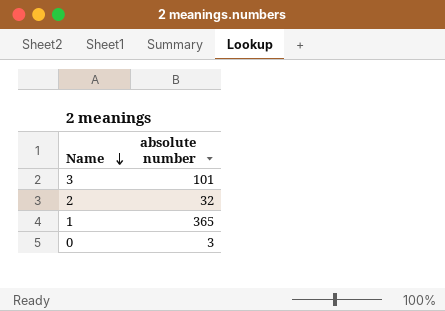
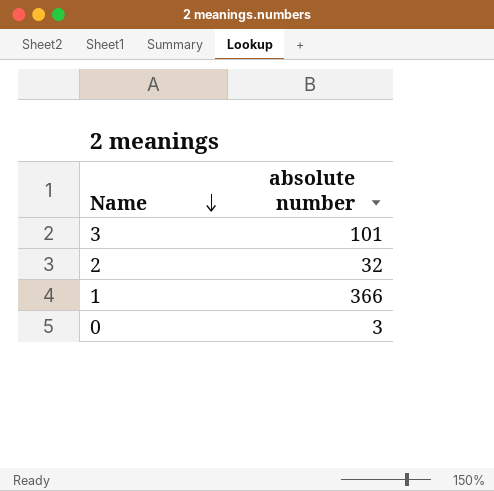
1 | absolute number: 365 -> 366

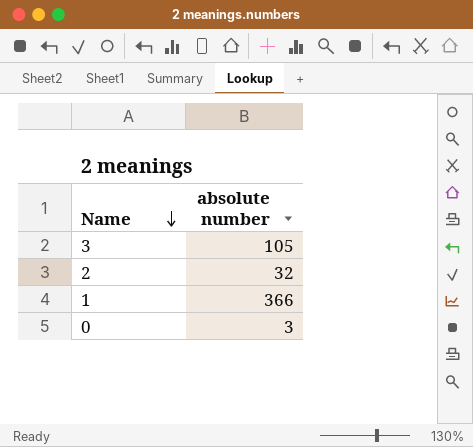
3 | absolute number: 101 -> 105

